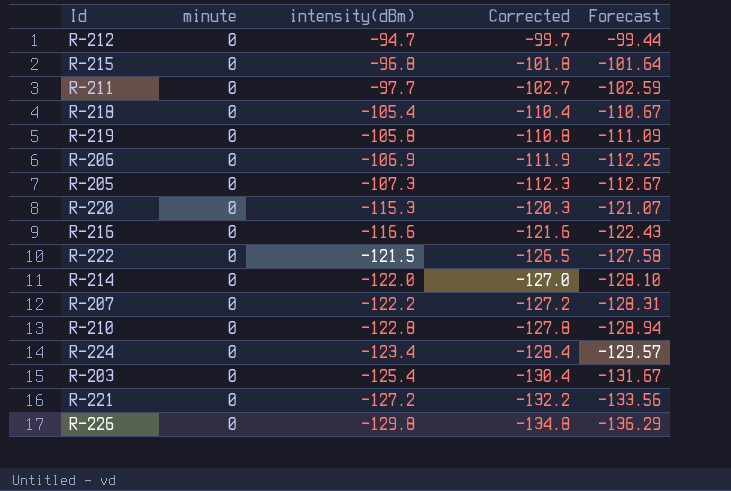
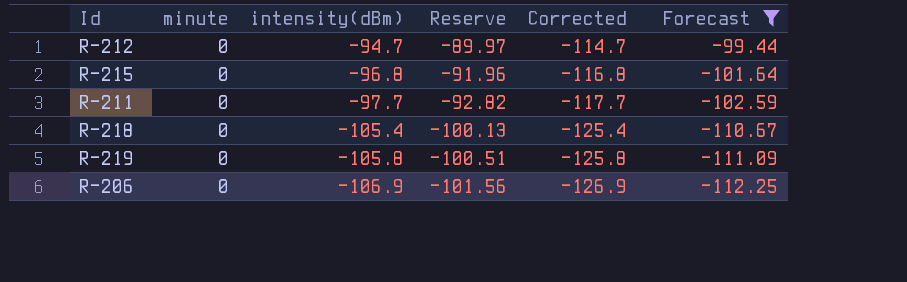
filter: none -> Forecast >= -112.25
column Reserve | formula: none -> [intensity(dBm)] * 0.95
column Corrected | formula: [intensity(dBm)] - 5 -> [intensity(dBm)] - 20

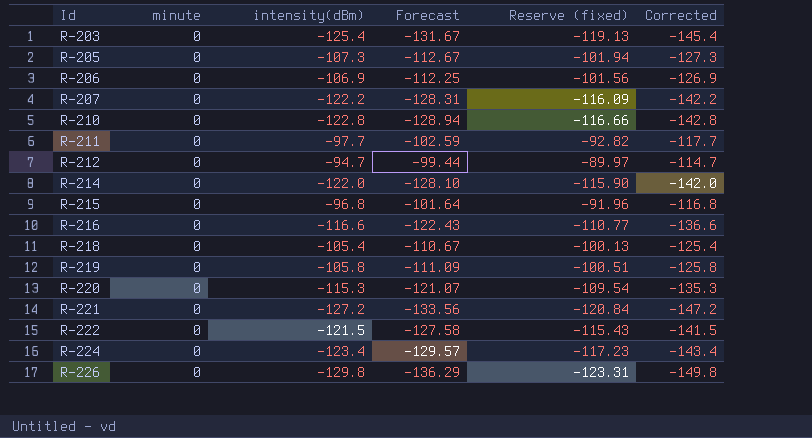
filter: Forecast >= -112.25 -> none
row order: intensity(dBm) descending -> Id ascending
column Forecast | position: 6 -> 4
column name: Reserve -> Reserve (fixed)

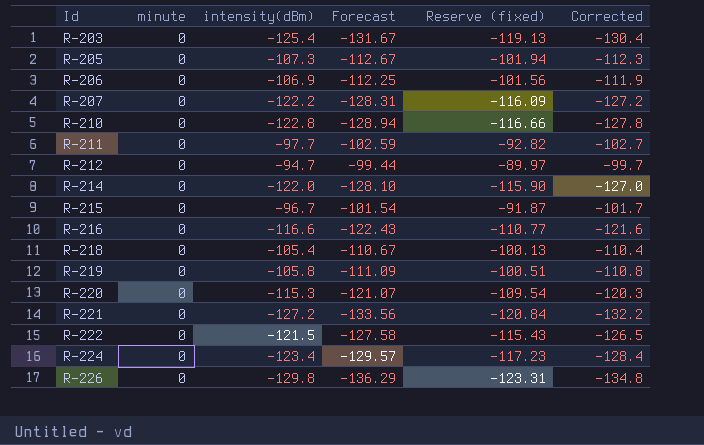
column Corrected | formula: [intensity(dBm)] - 20 -> [intensity(dBm)] - 5
R-215 | intensity(dBm): -96.8 -> -96.7
R-215 | Forecast: -101.64 -> -101.54
R-215 | Reserve (fixed): -91.96 -> -91.87

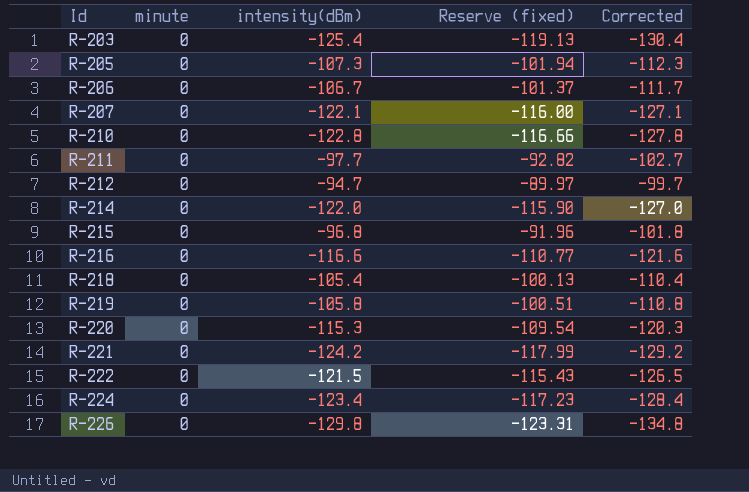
column Forecast | formula: [intensity(dBm)] * 1.05 -> none
R-206 | intensity(dBm): -106.9 -> -106.7
R-206 | Reserve (fixed): -101.56 -> -101.37
R-206 | Corrected: -111.9 -> -111.7
R-207 | intensity(dBm): -122.2 -> -122.1
R-207 | Reserve (fixed): -116.09 -> -116.00
R-207 | Corrected: -127.2 -> -127.1
R-215 | intensity(dBm): -96.7 -> -96.8
R-215 | Reserve (fixed): -91.87 -> -91.96
R-215 | Corrected: -101.7 -> -101.8
R-221 | intensity(dBm): -127.2 -> -124.2
R-221 | Reserve (fixed): -120.84 -> -117.99
R-221 | Corrected: -132.2 -> -129.2

